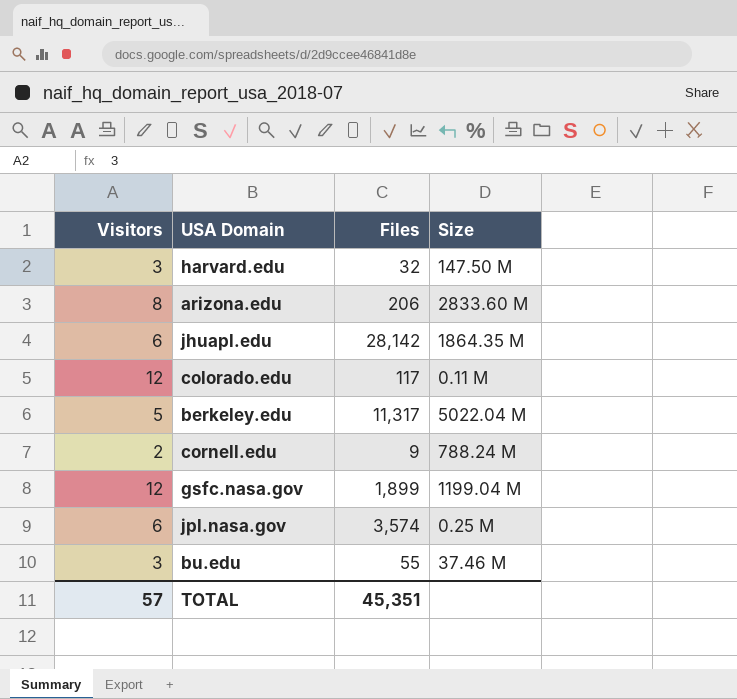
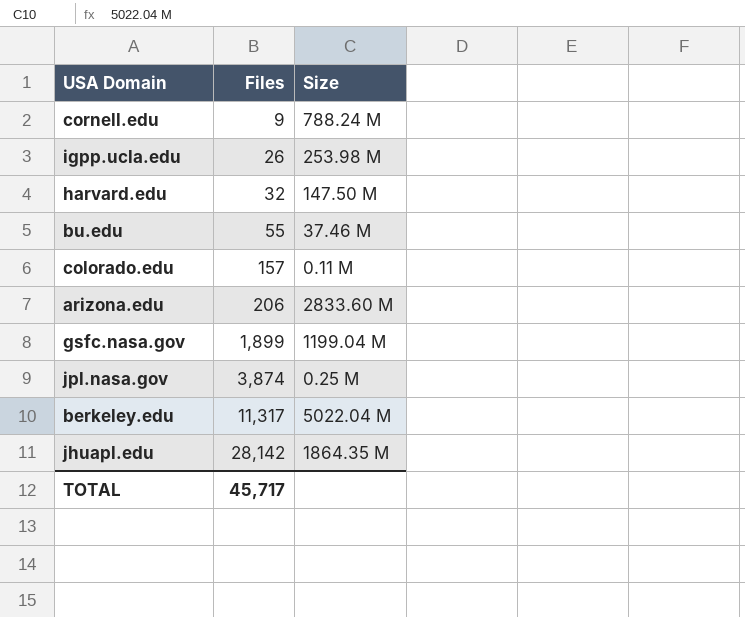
row order: none -> Files ascending
column Visitors | position: 1 -> none
row igpp.ucla.edu: none -> 26 | 253.98 M
colorado.edu | Files: 117 -> 157
jpl.nasa.gov | Files: 3,574 -> 3,874
TOTAL | Files: 45,351 -> 45,717

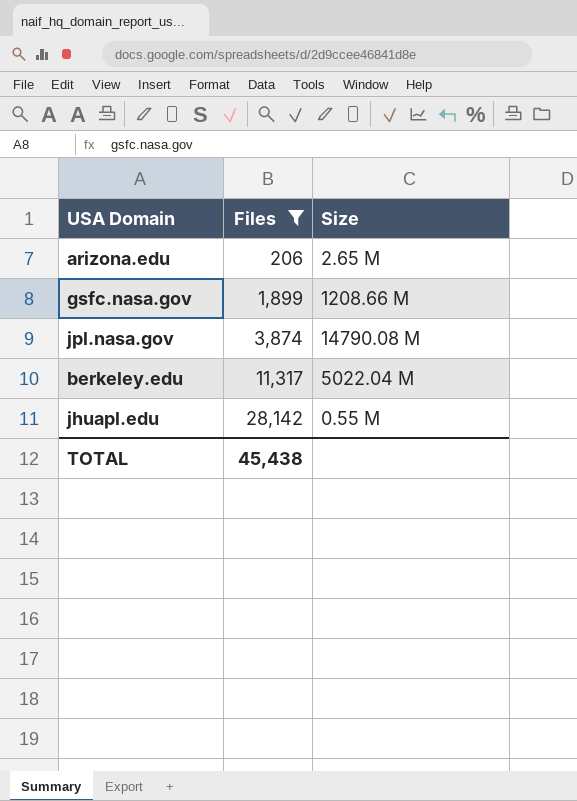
filter: none -> Files >= 206
arizona.edu | Size: 2833.60 M -> 2.65 M
gsfc.nasa.gov | Size: 1199.04 M -> 1208.66 M
jpl.nasa.gov | Size: 0.25 M -> 14790.08 M
jhuapl.edu | Size: 1864.35 M -> 0.55 M
TOTAL | Files: 45,717 -> 45,438

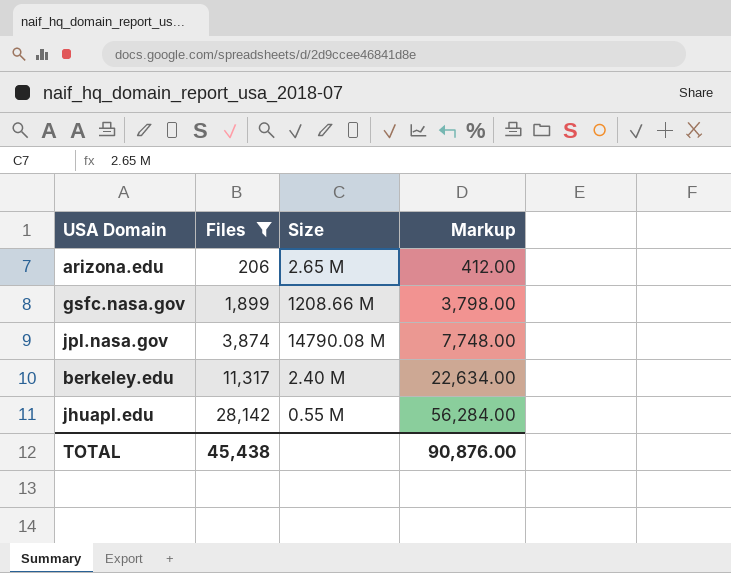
column Markup | formula: none -> [Files] * 2
berkeley.edu | Size: 5022.04 M -> 2.40 M

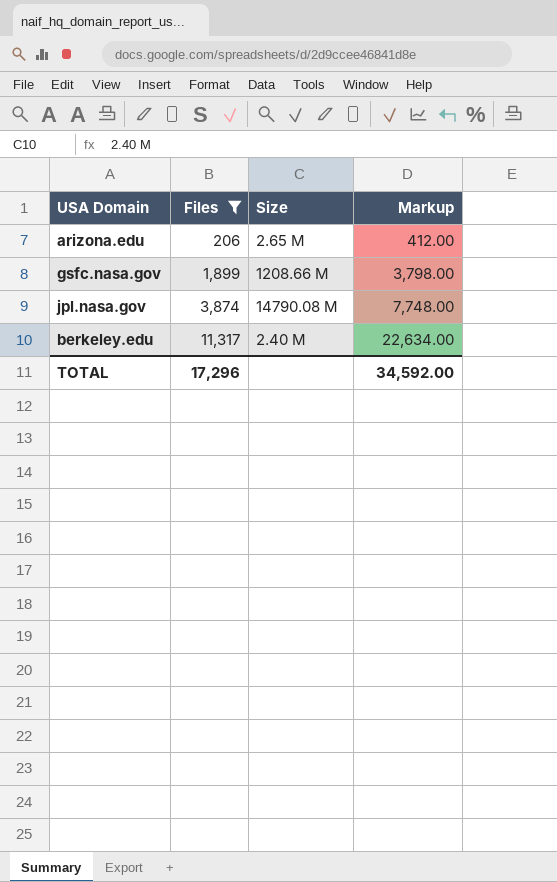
row jhuapl.edu: 28,142 | 0.55 M | 56,284.00 -> none
TOTAL | Files: 45,438 -> 17,296
TOTAL | Markup: 90,876.00 -> 34,592.00

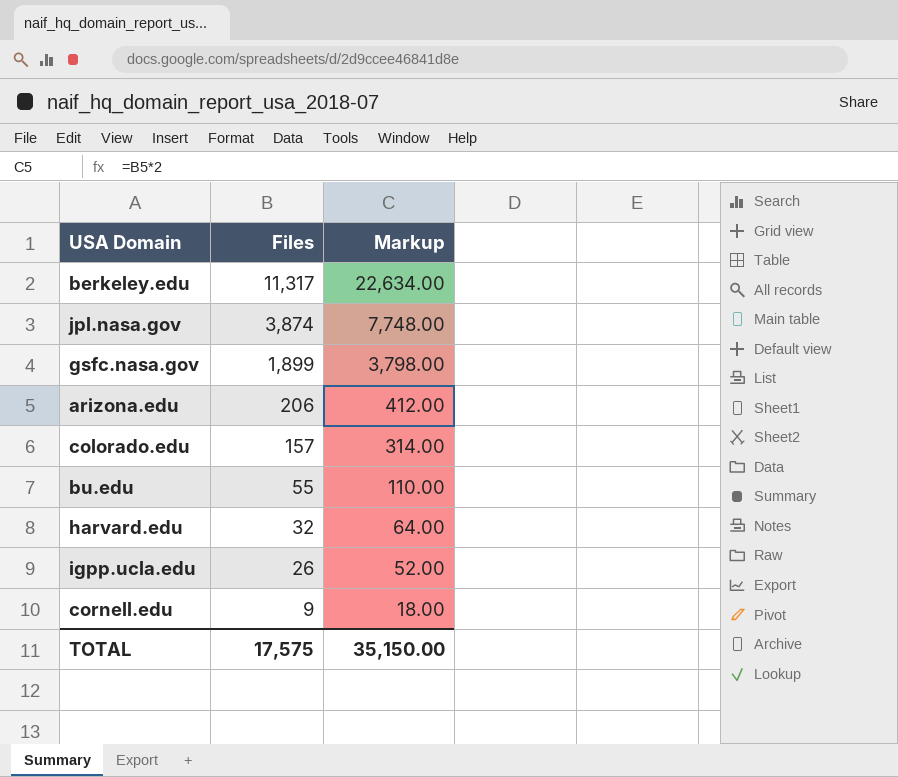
filter: Files >= 206 -> none
row order: Files ascending -> Files descending
column Size | position: 3 -> none
TOTAL | Files: 17,296 -> 17,575
TOTAL | Markup: 34,592.00 -> 35,150.00

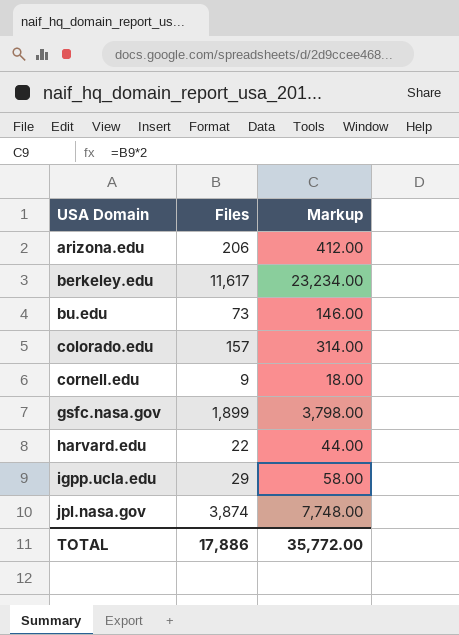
row order: Files descending -> USA Domain ascending
berkeley.edu | Files: 11,317 -> 11,617
berkeley.edu | Markup: 22,634.00 -> 23,234.00
bu.edu | Files: 55 -> 73
bu.edu | Markup: 110.00 -> 146.00
harvard.edu | Files: 32 -> 22
harvard.edu | Markup: 64.00 -> 44.00
igpp.ucla.edu | Files: 26 -> 29
igpp.ucla.edu | Markup: 52.00 -> 58.00
TOTAL | Files: 17,575 -> 17,886
TOTAL | Markup: 35,150.00 -> 35,772.00

